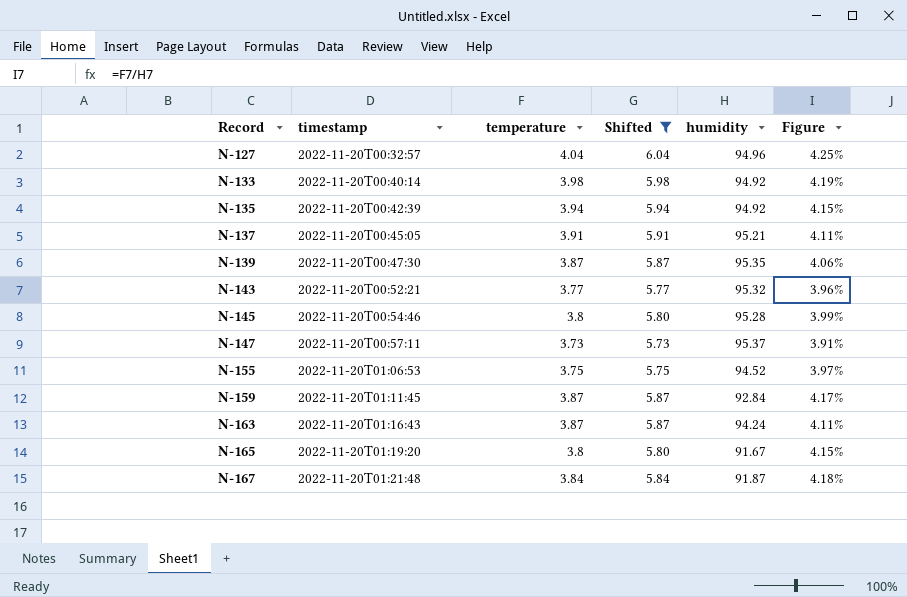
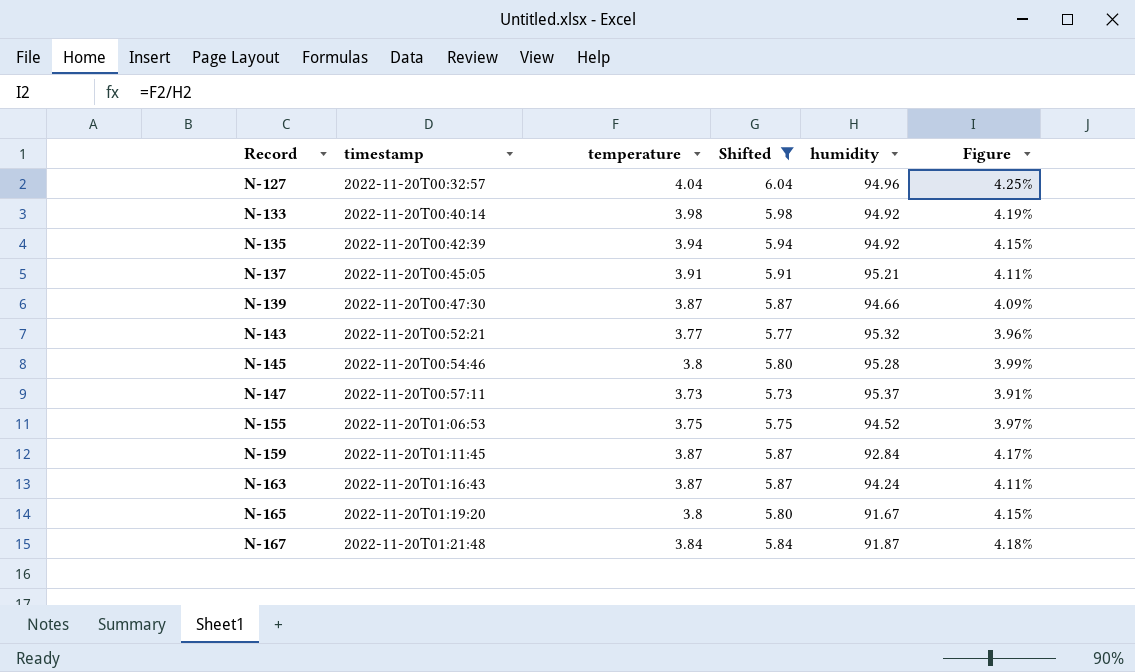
N-139 | humidity: 95.35 -> 94.66
N-139 | Figure: 4.06% -> 4.09%

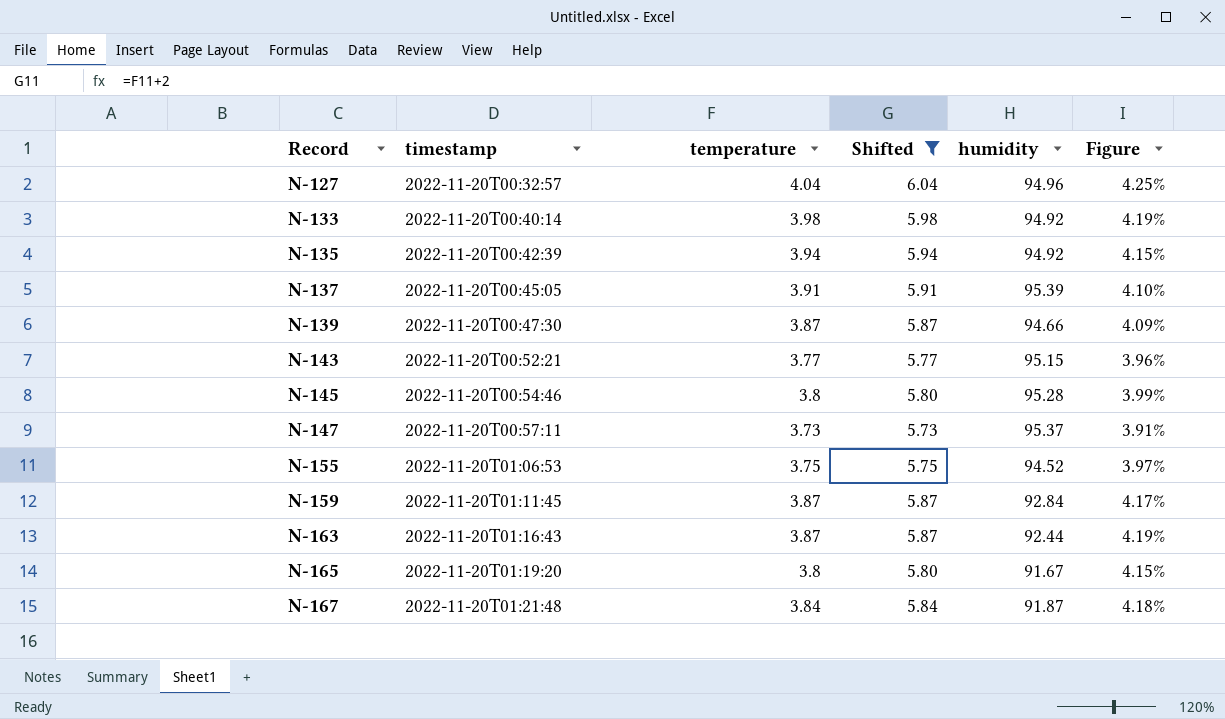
N-137 | humidity: 95.21 -> 95.39
N-137 | Figure: 4.11% -> 4.10%
N-143 | humidity: 95.32 -> 95.15
N-163 | humidity: 94.24 -> 92.44
N-163 | Figure: 4.11% -> 4.19%

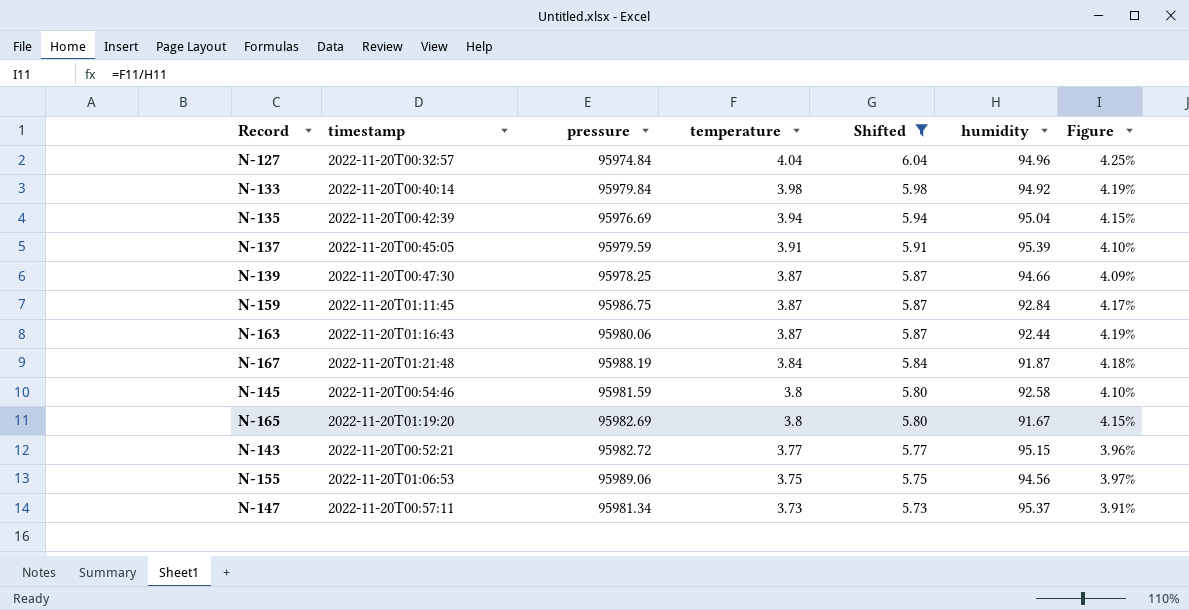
row order: Record ascending -> temperature descending
column pressure | position: none -> 3
N-135 | humidity: 94.92 -> 95.04
N-145 | humidity: 95.28 -> 92.58
N-145 | Figure: 3.99% -> 4.10%
N-155 | humidity: 94.52 -> 94.56

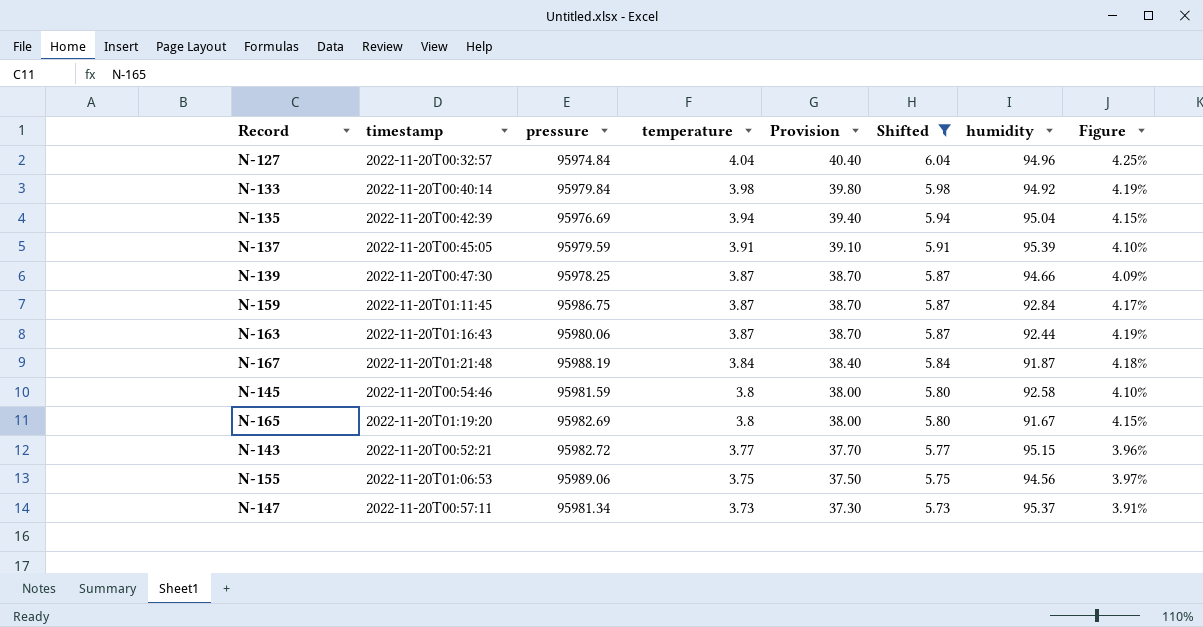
column Provision | formula: none -> [temperature] * 10

